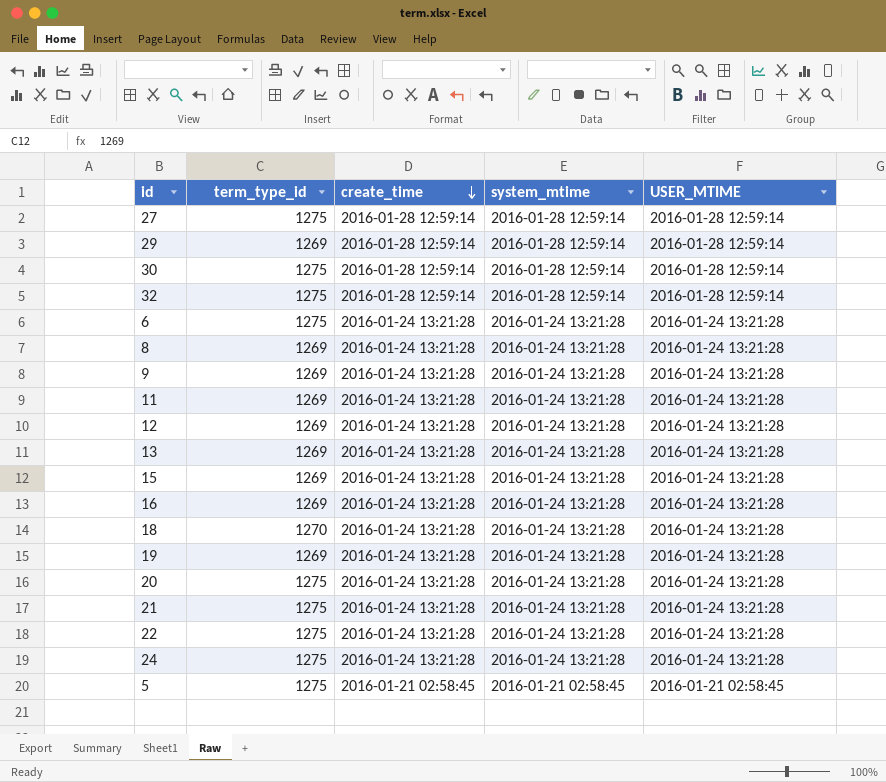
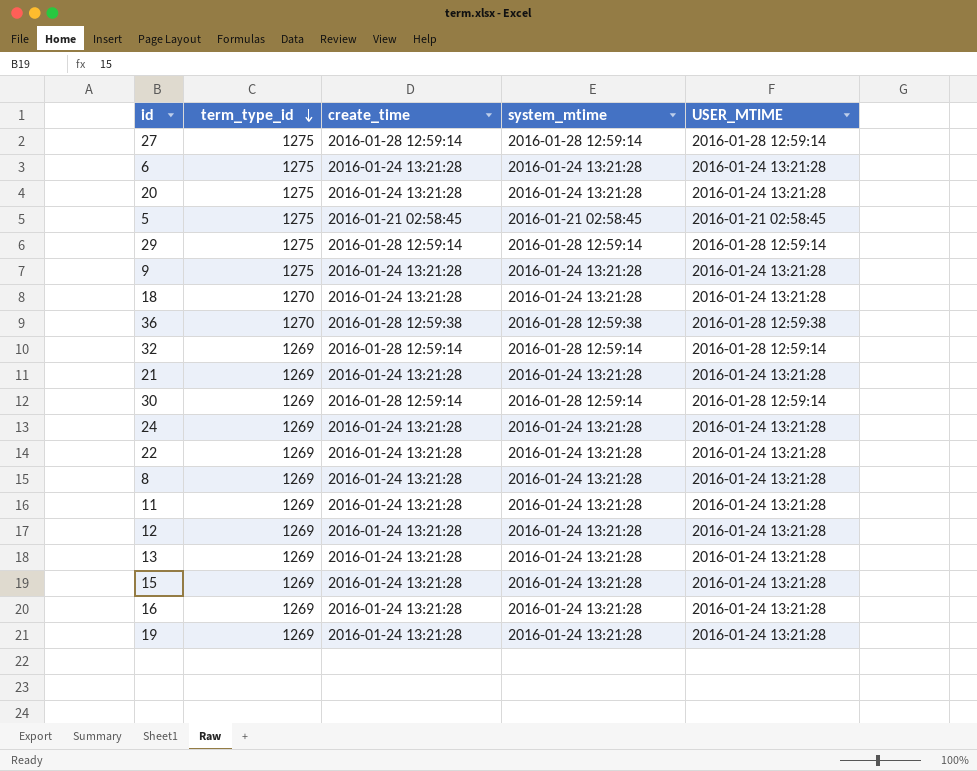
row order: create_time descending -> term_type_id descending
29 | term_type_id: 1269 -> 1275
9 | term_type_id: 1269 -> 1275
row 36: none -> 1270 | 2016-01-28 12:59:38 | 2016-01-28 12:59:38 | 2016-01-28 12:59:38
32 | term_type_id: 1275 -> 1269
21 | term_type_id: 1275 -> 1269
30 | term_type_id: 1275 -> 1269
24 | term_type_id: 1275 -> 1269
22 | term_type_id: 1275 -> 1269

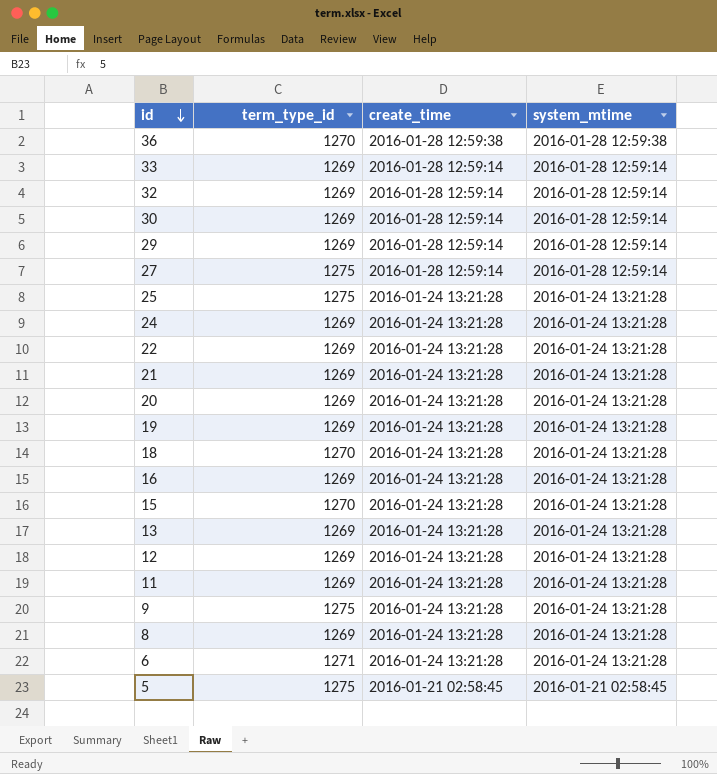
row order: term_type_id descending -> id descending
column USER_MTIME | position: 5 -> none
row 33: none -> 1269 | 2016-01-28 12:59:14 | 2016-01-28 12:59:14
29 | term_type_id: 1275 -> 1269
row 25: none -> 1275 | 2016-01-24 13:21:28 | 2016-01-24 13:21:28
20 | term_type_id: 1275 -> 1269
15 | term_type_id: 1269 -> 1270
6 | term_type_id: 1275 -> 1271

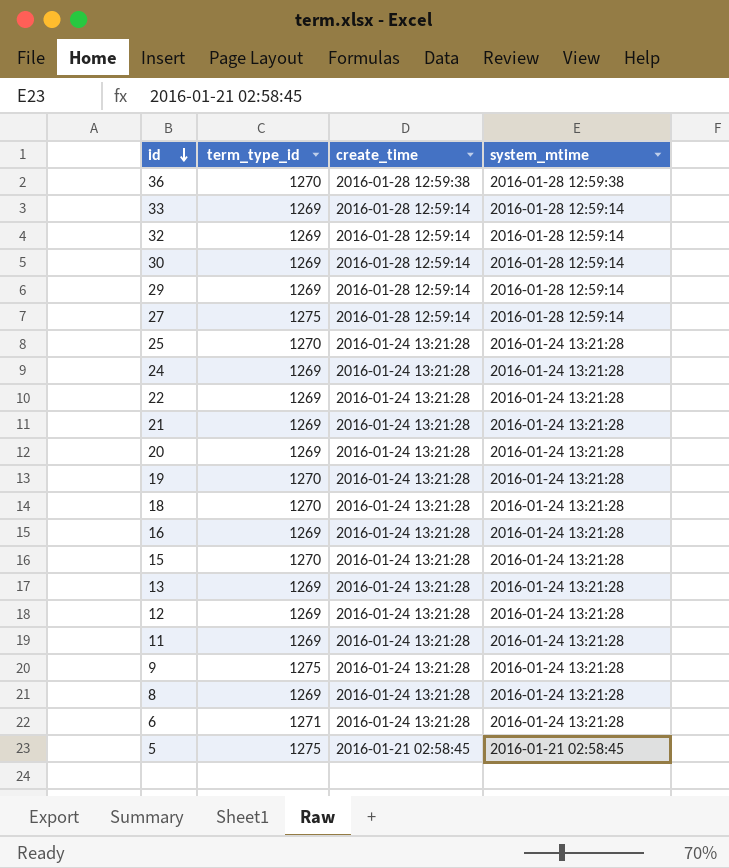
25 | term_type_id: 1275 -> 1270
19 | term_type_id: 1269 -> 1270

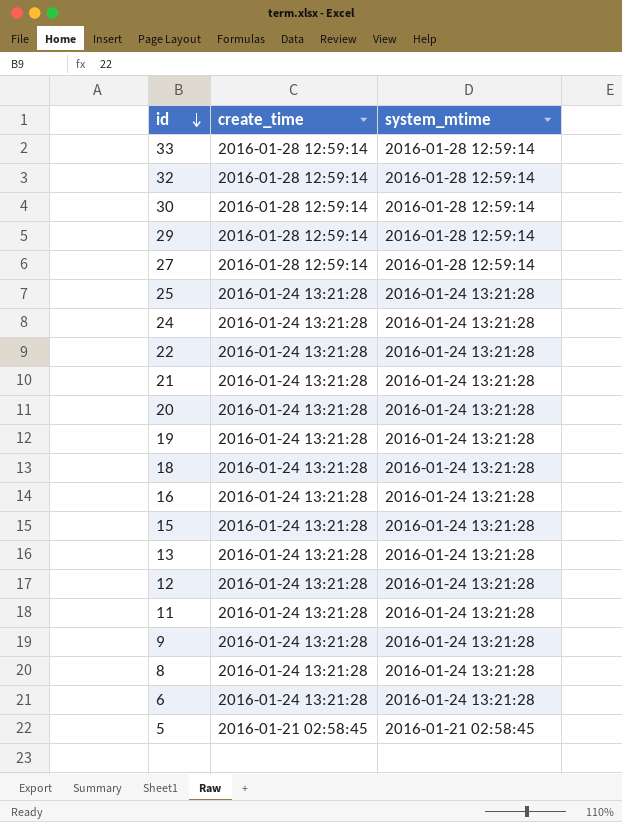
column term_type_id | position: 2 -> none
row 36: 1270 | 2016-01-28 12:59:38 | 2016-01-28 12:59:38 -> none

